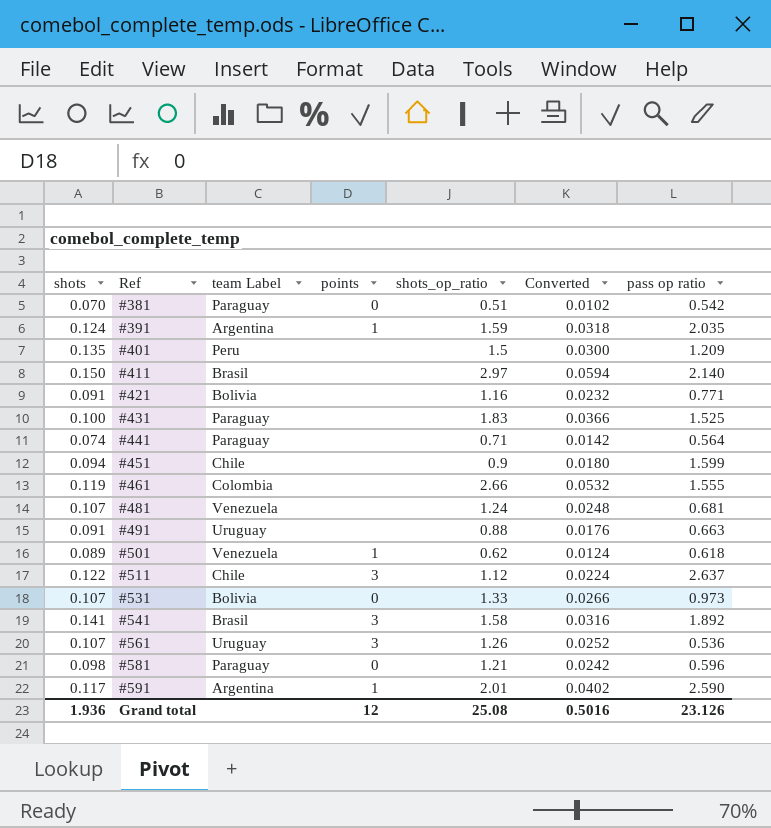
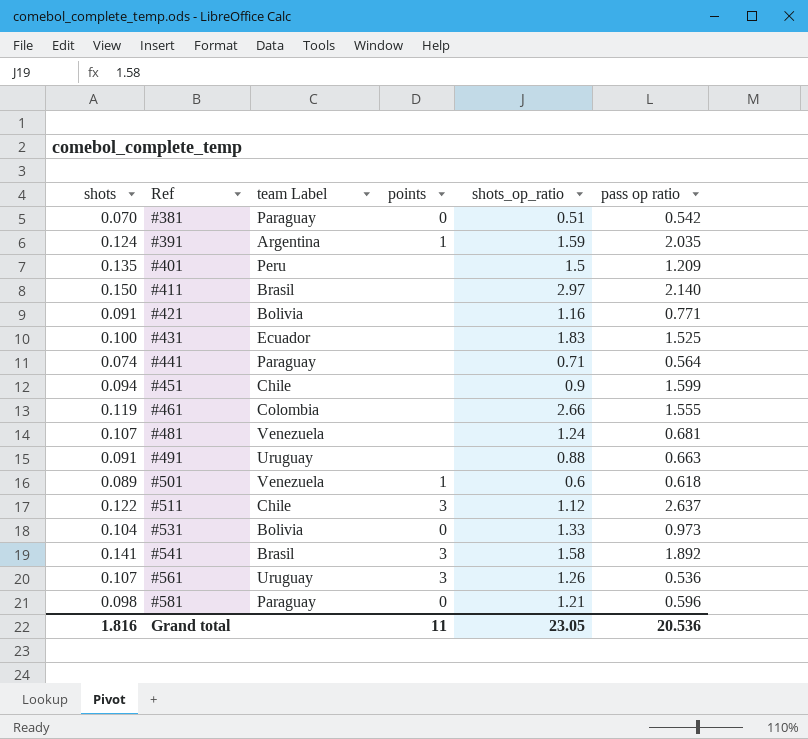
column Converted | formula: [shots_op_ratio] * 0.02 -> none
row #591: 0.117 | Argentina | 1 | 2.01 | 0.0402 | 2.590 -> none
#431 | team Label: Paraguay -> Ecuador
#501 | shots_op_ratio: 0.62 -> 0.6
#531 | shots: 0.107 -> 0.104
Grand total | shots: 1.936 -> 1.816
Grand total | points: 12 -> 11
Grand total | shots_op_ratio: 25.08 -> 23.05
Grand total | pass op ratio: 23.126 -> 20.536

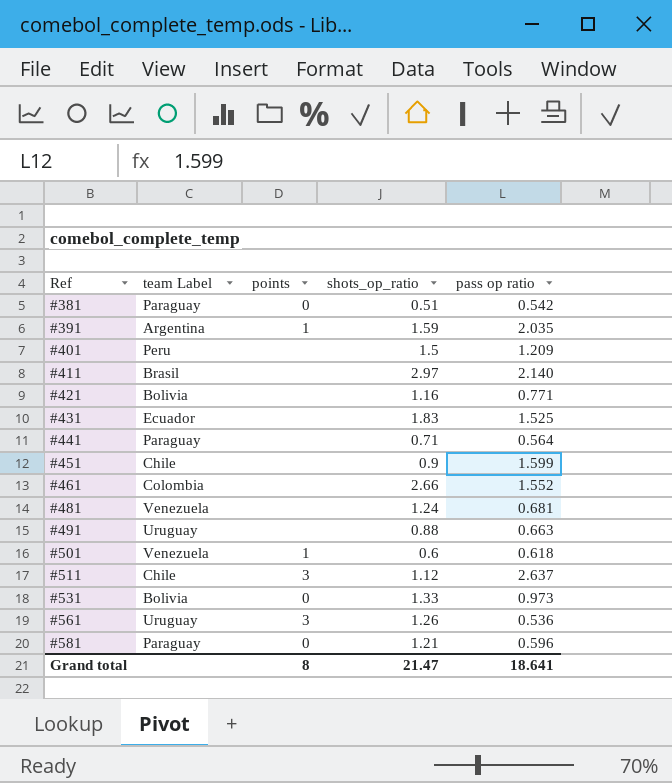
column shots | position: 1 -> none
row #541: 0.141 | Brasil | 3 | 1.58 | 1.892 -> none
#461 | pass op ratio: 1.555 -> 1.552
Grand total | points: 11 -> 8
Grand total | shots_op_ratio: 23.05 -> 21.47
Grand total | pass op ratio: 20.536 -> 18.641

